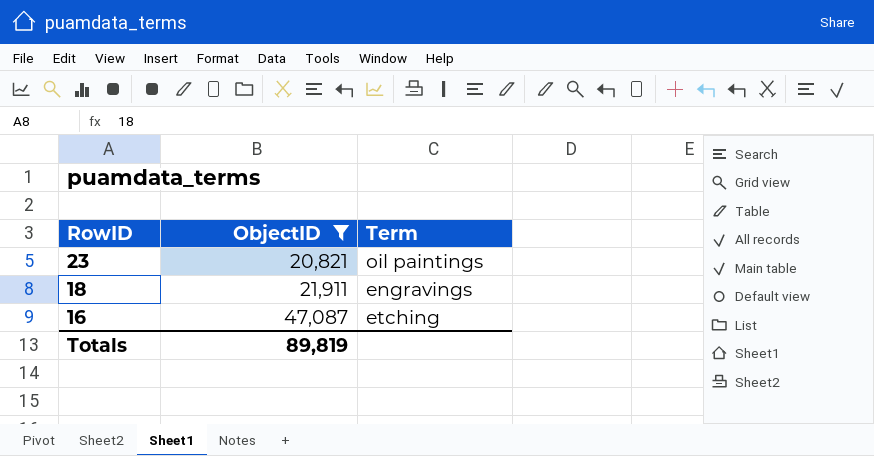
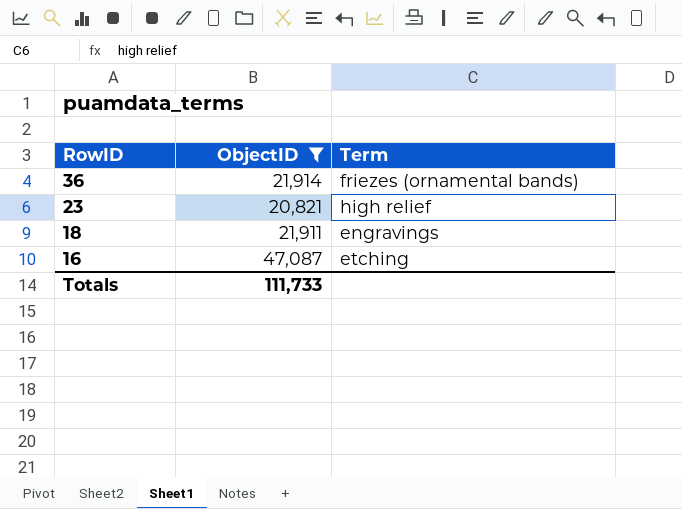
row 36: none -> 21,914 | friezes (ornamental bands)
23 | Term: oil paintings -> high relief
Totals | ObjectID: 89,819 -> 111,733

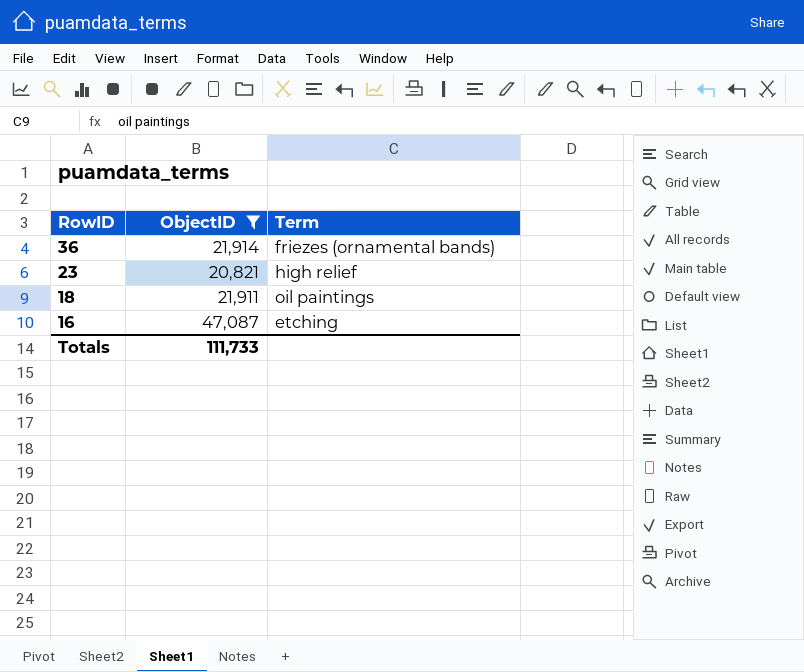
18 | Term: engravings -> oil paintings

